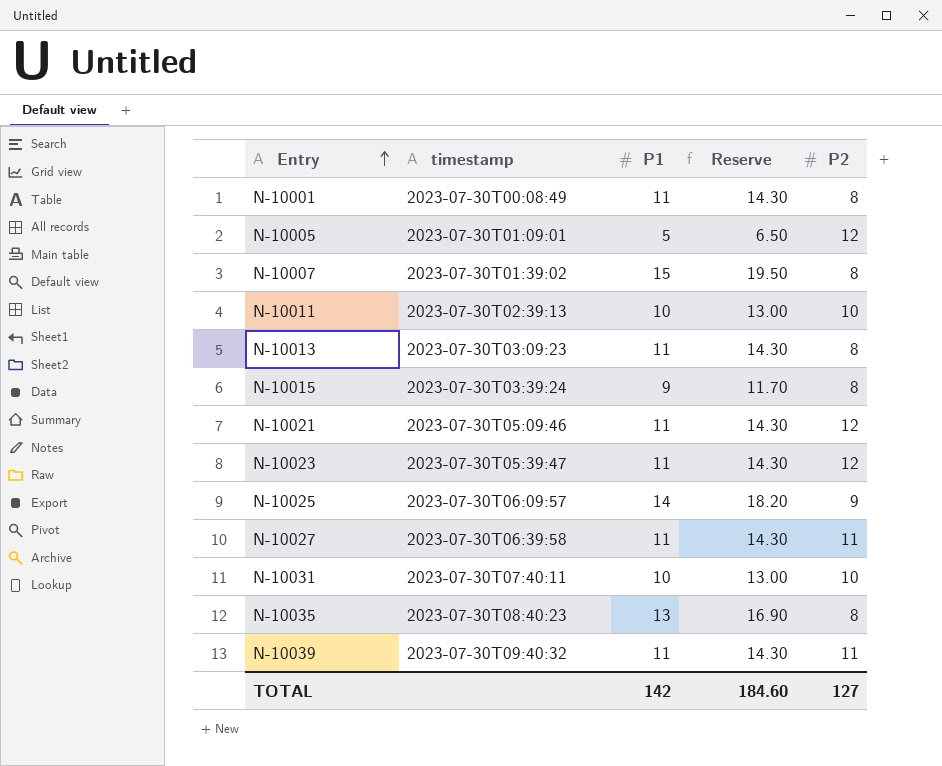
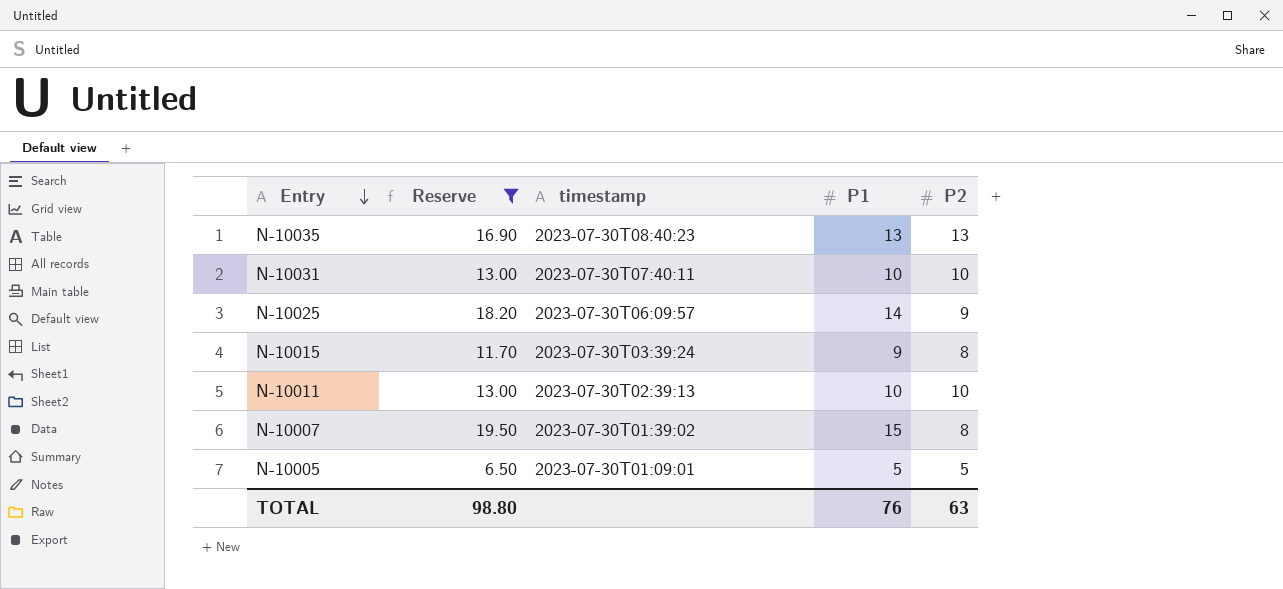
filter: none -> Reserve != 14.30
row order: Entry ascending -> Entry descending
column Reserve | position: 4 -> 2
N-10035 | P2: 8 -> 13
N-10005 | P2: 12 -> 5
TOTAL | Reserve: 184.60 -> 98.80
TOTAL | P1: 142 -> 76
TOTAL | P2: 127 -> 63

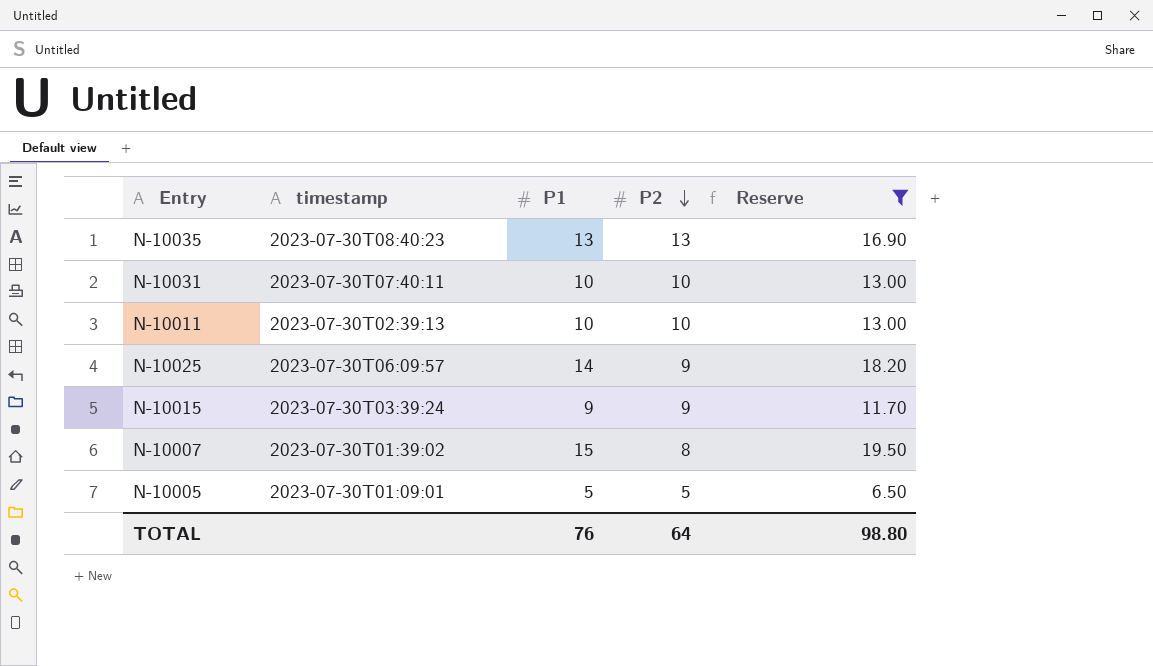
row order: Entry descending -> P2 descending
column Reserve | position: 2 -> 5
N-10015 | P2: 8 -> 9
TOTAL | P2: 63 -> 64

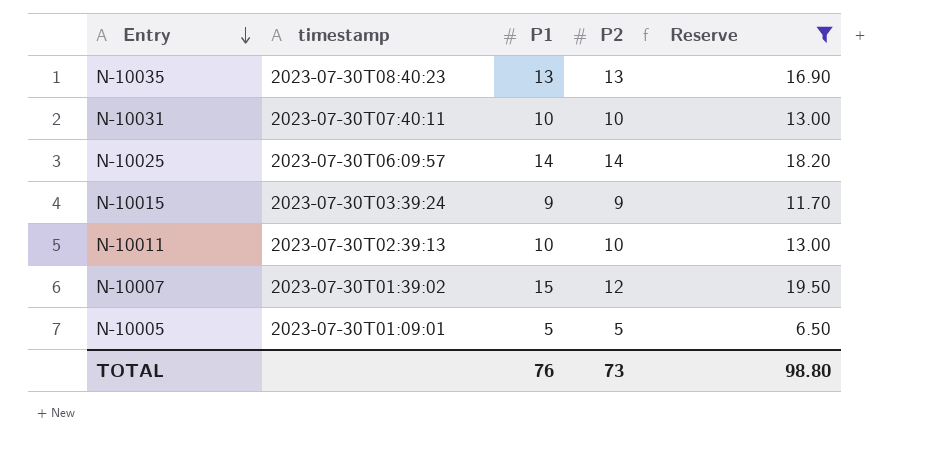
row order: P2 descending -> Entry descending
N-10025 | P2: 9 -> 14
N-10007 | P2: 8 -> 12
TOTAL | P2: 64 -> 73

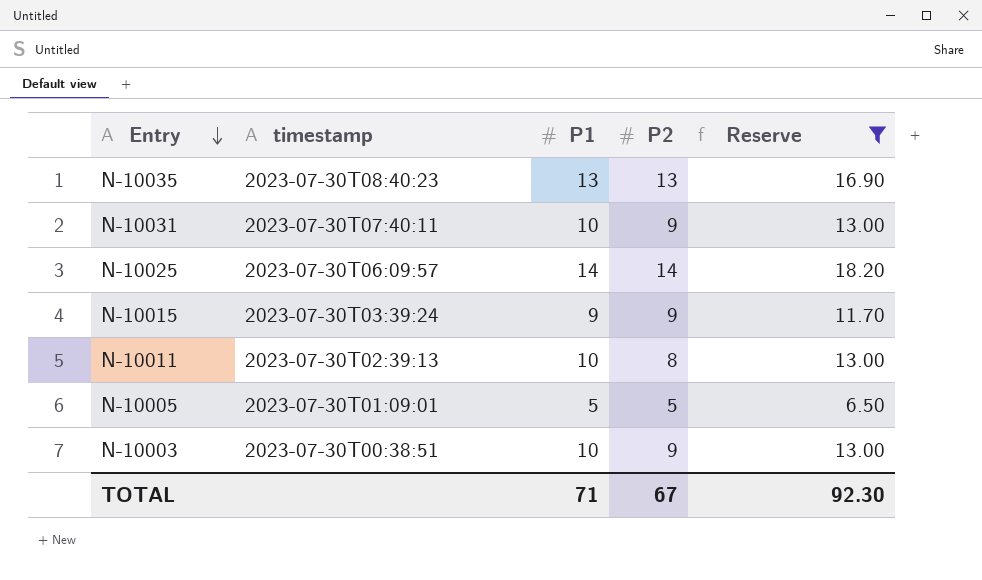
row N-10007: 2023-07-30T01:39:02 | 15 | 12 | 19.50 -> none
N-10031 | P2: 10 -> 9
N-10011 | P2: 10 -> 8
row N-10003: none -> 2023-07-30T00:38:51 | 10 | 9 | 13.00
TOTAL | P1: 76 -> 71
TOTAL | P2: 73 -> 67
TOTAL | Reserve: 98.80 -> 92.30

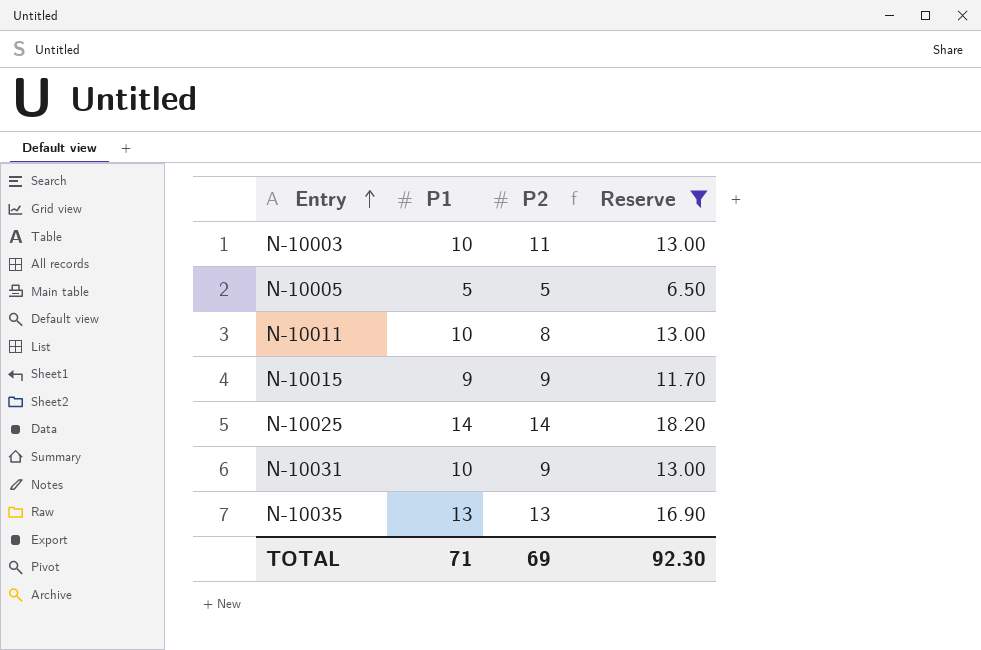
row order: Entry descending -> Entry ascending
column timestamp | position: 2 -> none
N-10003 | P2: 9 -> 11
TOTAL | P2: 67 -> 69

